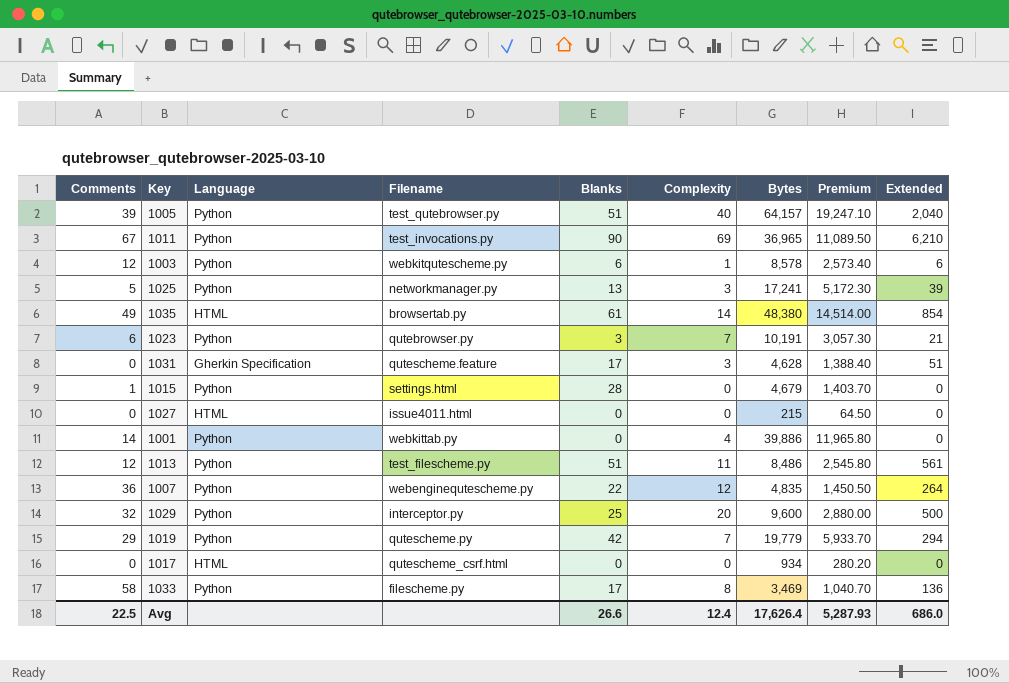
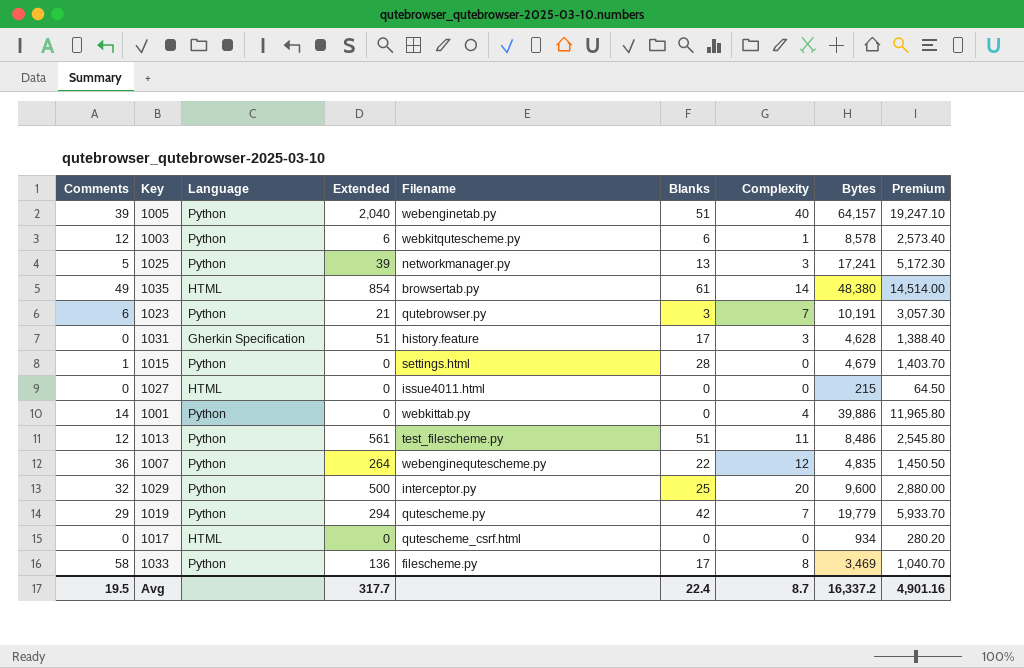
column Extended | position: 9 -> 4
row 1011: 67 | Python | test_invocations.py | 90 | 69 | 36,965 | 11,089.50 | 6,210 -> none
1005 | Filename: test_qutebrowser.py -> webenginetab.py
1031 | Filename: qutescheme.feature -> history.feature
Avg | Comments: 22.5 -> 19.5
Avg | Extended: 686.0 -> 317.7
Avg | Blanks: 26.6 -> 22.4
Avg | Complexity: 12.4 -> 8.7
Avg | Bytes: 17,626.4 -> 16,337.2
Avg | Premium: 5,287.93 -> 4,901.16

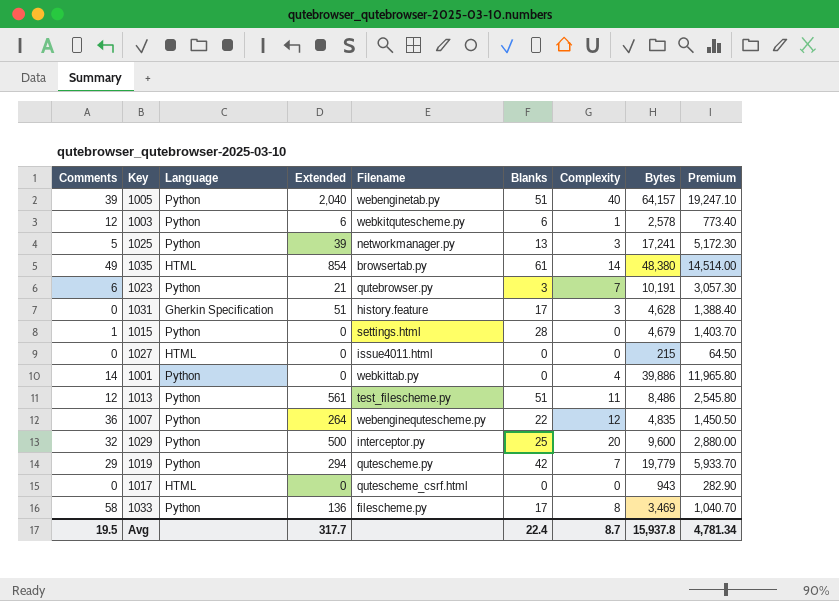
1003 | Bytes: 8,578 -> 2,578
1003 | Premium: 2,573.40 -> 773.40
1017 | Bytes: 934 -> 943
1017 | Premium: 280.20 -> 282.90
Avg | Bytes: 16,337.2 -> 15,937.8
Avg | Premium: 4,901.16 -> 4,781.34

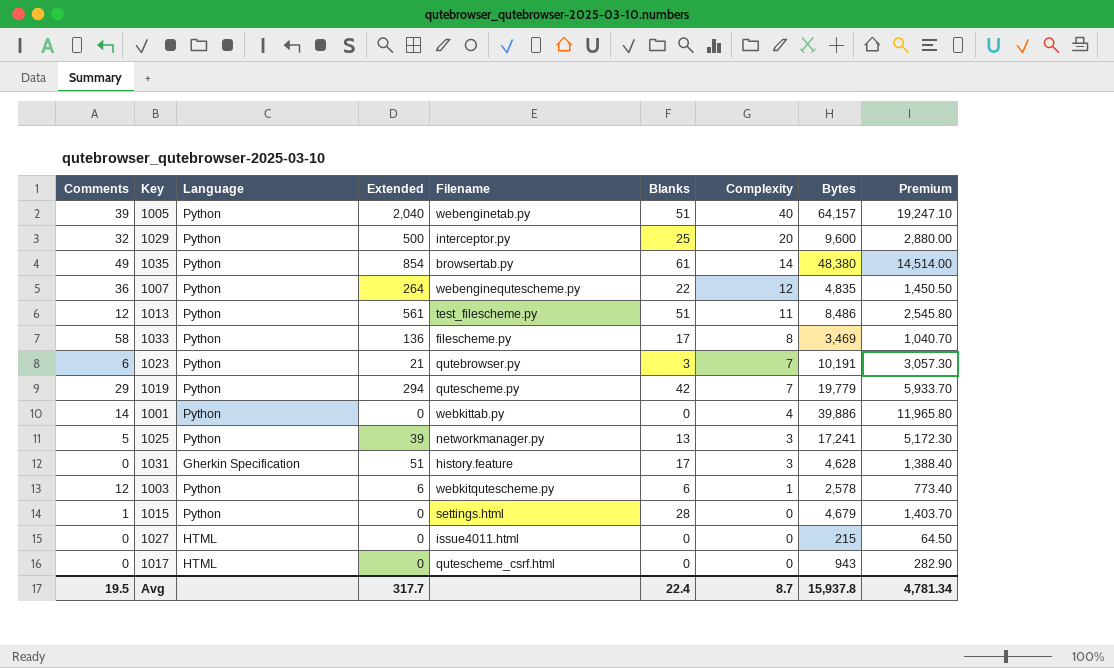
row order: none -> Complexity descending
1035 | Language: HTML -> Python

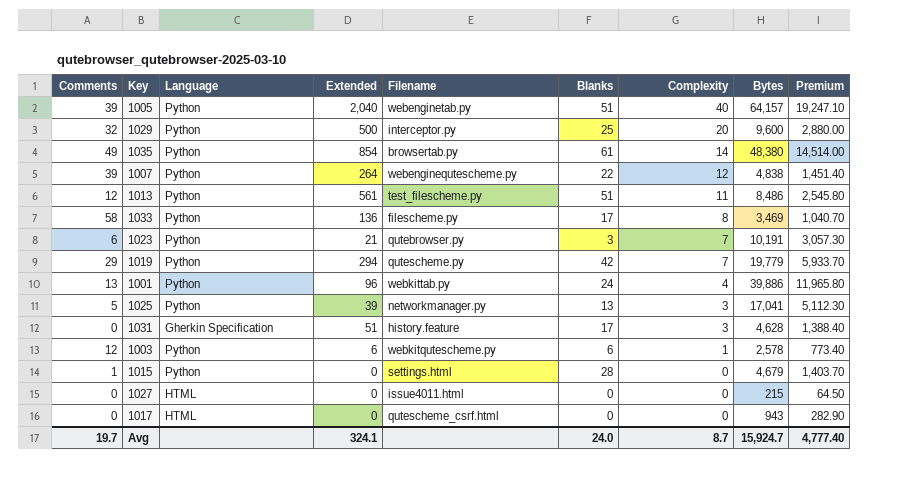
1007 | Comments: 36 -> 39
1007 | Bytes: 4,835 -> 4,838
1007 | Premium: 1,450.50 -> 1,451.40
1001 | Comments: 14 -> 13
1001 | Extended: 0 -> 96
1001 | Blanks: 0 -> 24
1025 | Bytes: 17,241 -> 17,041
1025 | Premium: 5,172.30 -> 5,112.30
Avg | Comments: 19.5 -> 19.7
Avg | Extended: 317.7 -> 324.1
Avg | Blanks: 22.4 -> 24.0
Avg | Bytes: 15,937.8 -> 15,924.7
Avg | Premium: 4,781.34 -> 4,777.40

